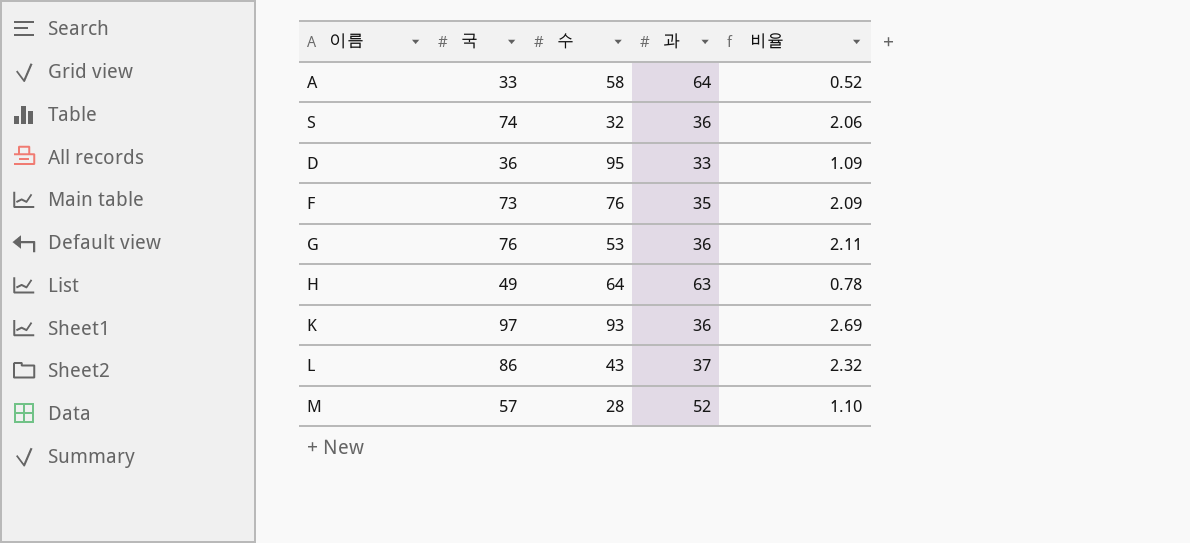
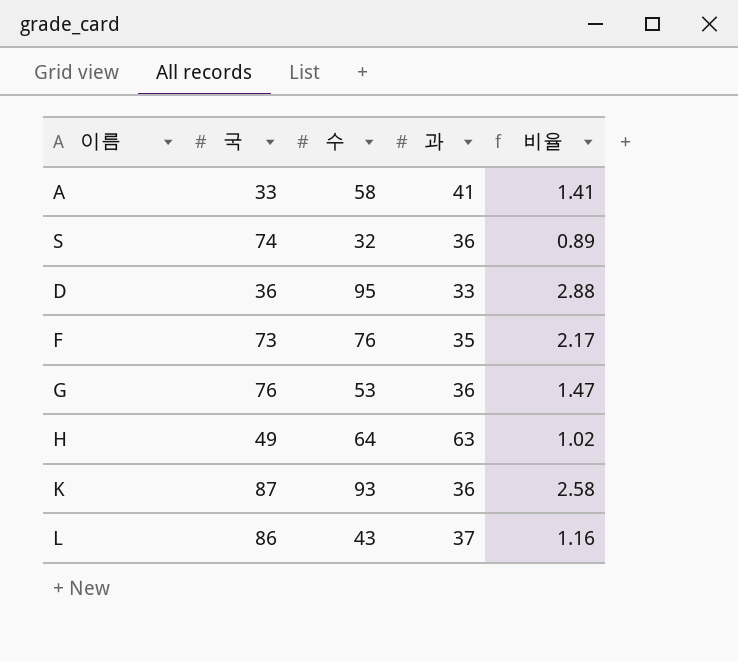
column 비율 | formula: [국] / [과] -> [수] / [과]
row M: 57 | 28 | 52 | 1.10 -> none
A | 과: 64 -> 41
K | 국: 97 -> 87

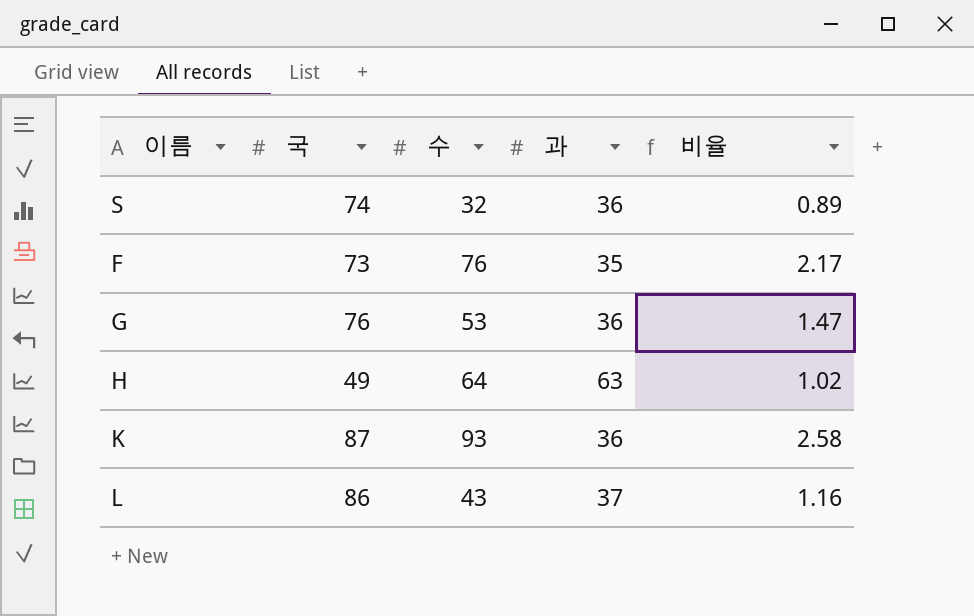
row A: 33 | 58 | 41 | 1.41 -> none
row D: 36 | 95 | 33 | 2.88 -> none

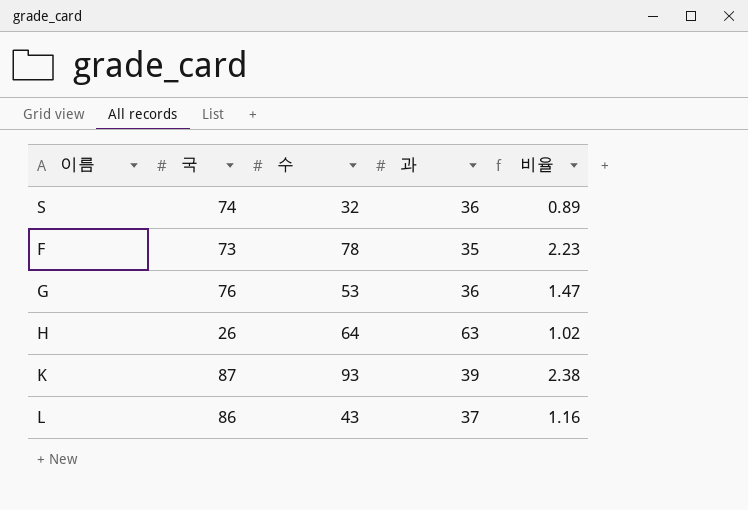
F | 수: 76 -> 78
F | 비율: 2.17 -> 2.23
H | 국: 49 -> 26
K | 과: 36 -> 39
K | 비율: 2.58 -> 2.38

